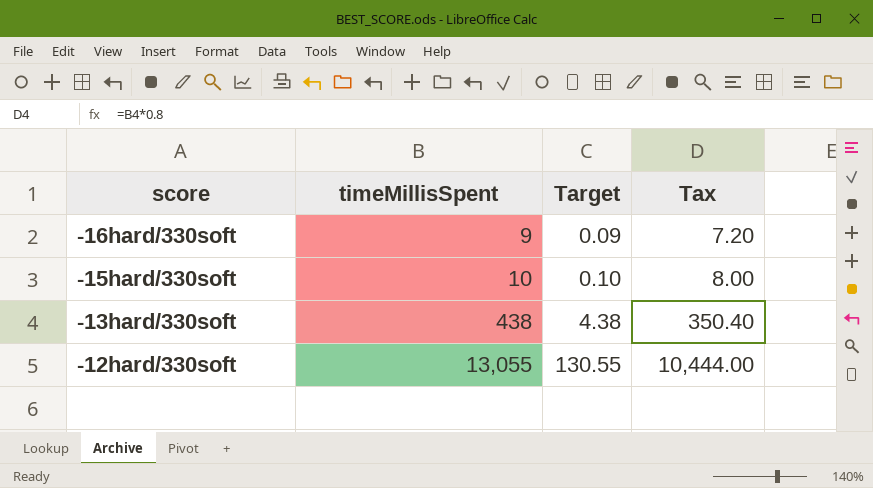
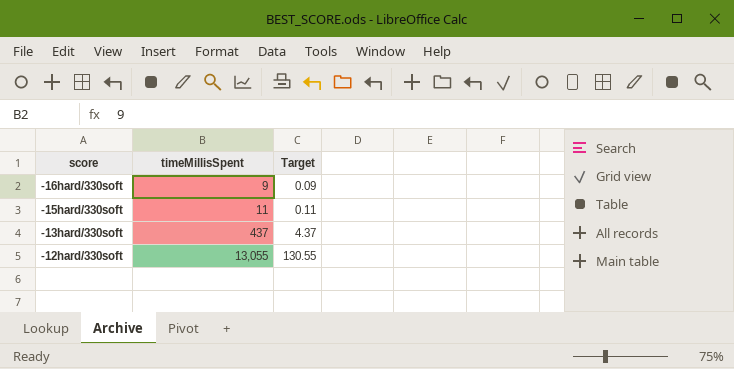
column Tax | formula: [timeMillisSpent] * 0.8 -> none
-15hard/330soft | timeMillisSpent: 10 -> 11
-15hard/330soft | Target: 0.10 -> 0.11
-13hard/330soft | timeMillisSpent: 438 -> 437
-13hard/330soft | Target: 4.38 -> 4.37

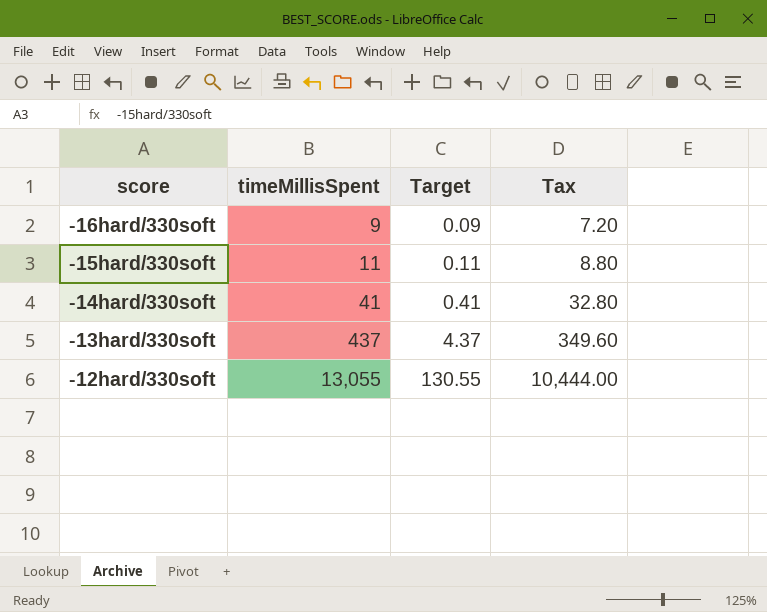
column Tax | formula: none -> [timeMillisSpent] * 0.8
row -14hard/330soft: none -> 41 | 0.41 | 32.80

